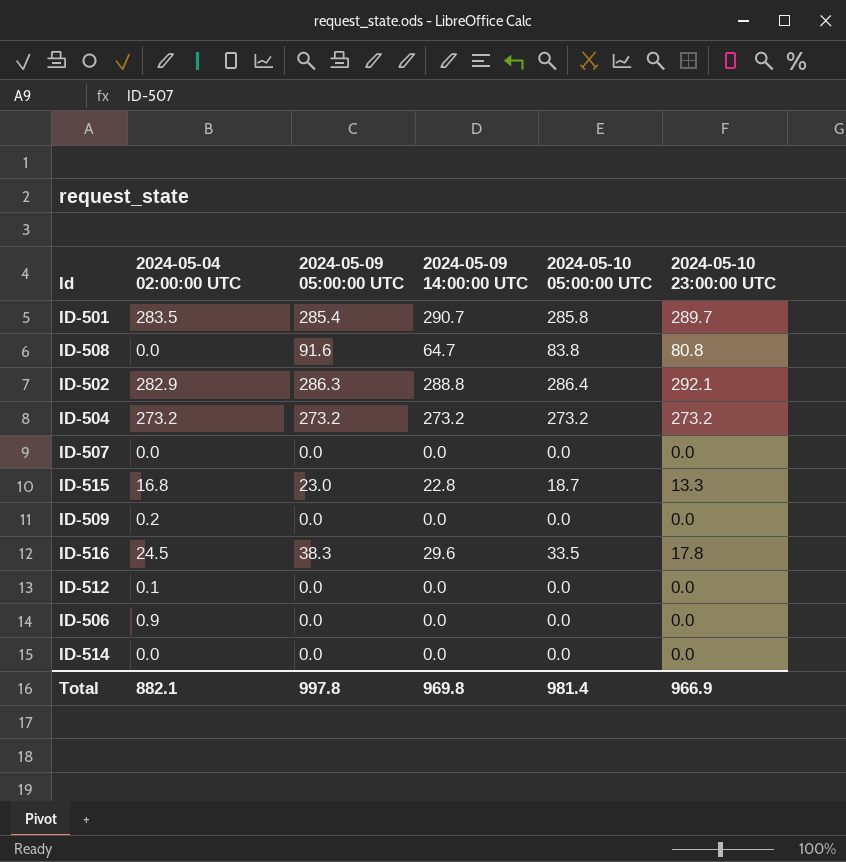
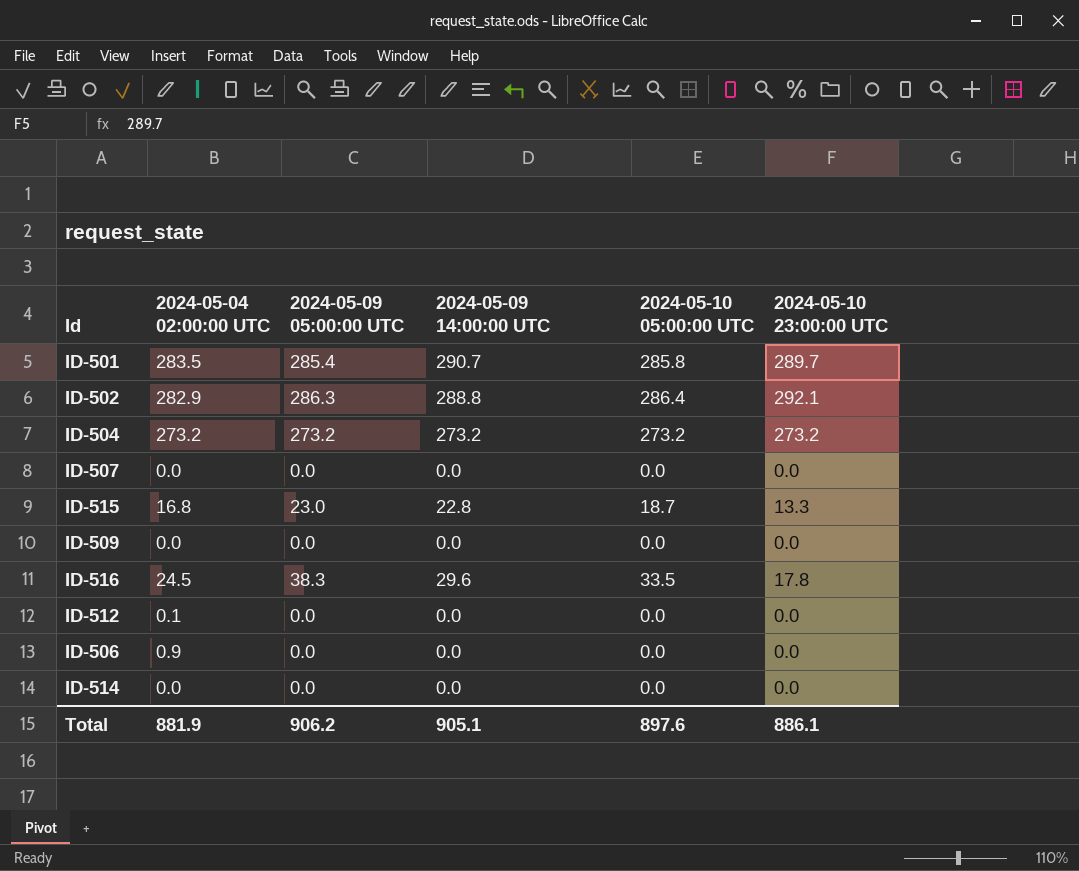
row ID-508: 0.0 | 91.6 | 64.7 | 83.8 | 80.8 -> none
ID-509 | 2024-05-04 02:00:00 UTC: 0.2 -> 0.0
Total | 2024-05-04 02:00:00 UTC: 882.1 -> 881.9
Total | 2024-05-09 05:00:00 UTC: 997.8 -> 906.2
Total | 2024-05-09 14:00:00 UTC: 969.8 -> 905.1
Total | 2024-05-10 05:00:00 UTC: 981.4 -> 897.6
Total | 2024-05-10 23:00:00 UTC: 966.9 -> 886.1

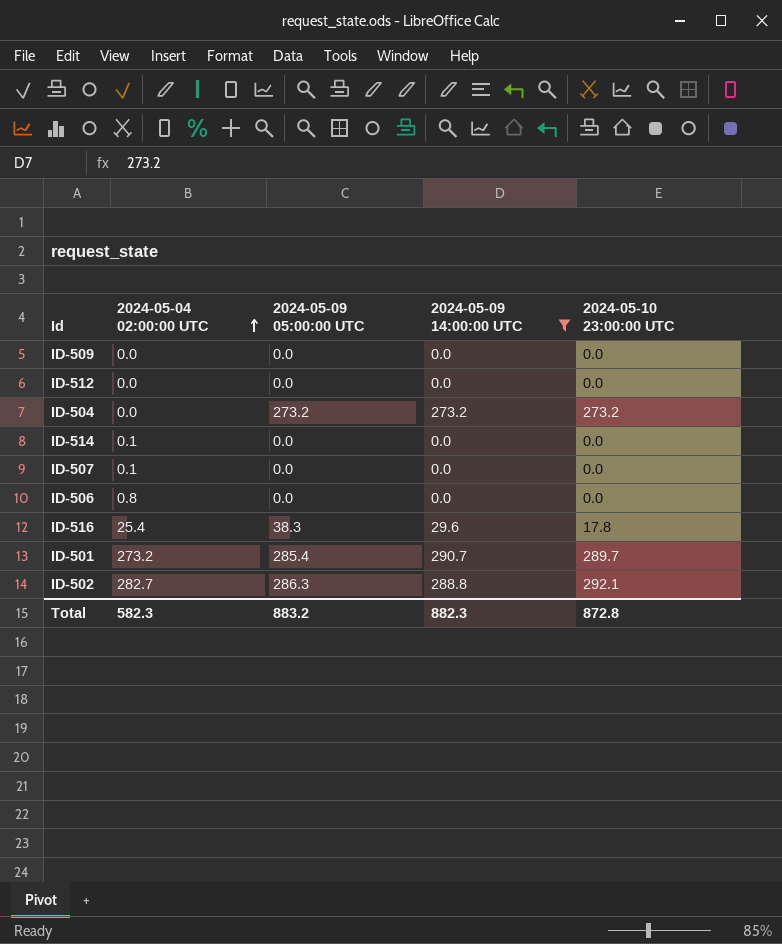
filter: none -> 2024-05-09 14:00:00 UTC != 22.8
row order: none -> 2024-05-04 02:00:00 UTC ascending
column 2024-05-10 05:00:00 UTC | position: 5 -> none
ID-512 | 2024-05-04 02:00:00 UTC: 0.1 -> 0.0
ID-504 | 2024-05-04 02:00:00 UTC: 273.2 -> 0.0
ID-514 | 2024-05-04 02:00:00 UTC: 0.0 -> 0.1
ID-507 | 2024-05-04 02:00:00 UTC: 0.0 -> 0.1
ID-506 | 2024-05-04 02:00:00 UTC: 0.9 -> 0.8
ID-516 | 2024-05-04 02:00:00 UTC: 24.5 -> 25.4
ID-501 | 2024-05-04 02:00:00 UTC: 283.5 -> 273.2
ID-502 | 2024-05-04 02:00:00 UTC: 282.9 -> 282.7
Total | 2024-05-04 02:00:00 UTC: 881.9 -> 582.3
Total | 2024-05-09 05:00:00 UTC: 906.2 -> 883.2
Total | 2024-05-09 14:00:00 UTC: 905.1 -> 882.3
Total | 2024-05-10 23:00:00 UTC: 886.1 -> 872.8

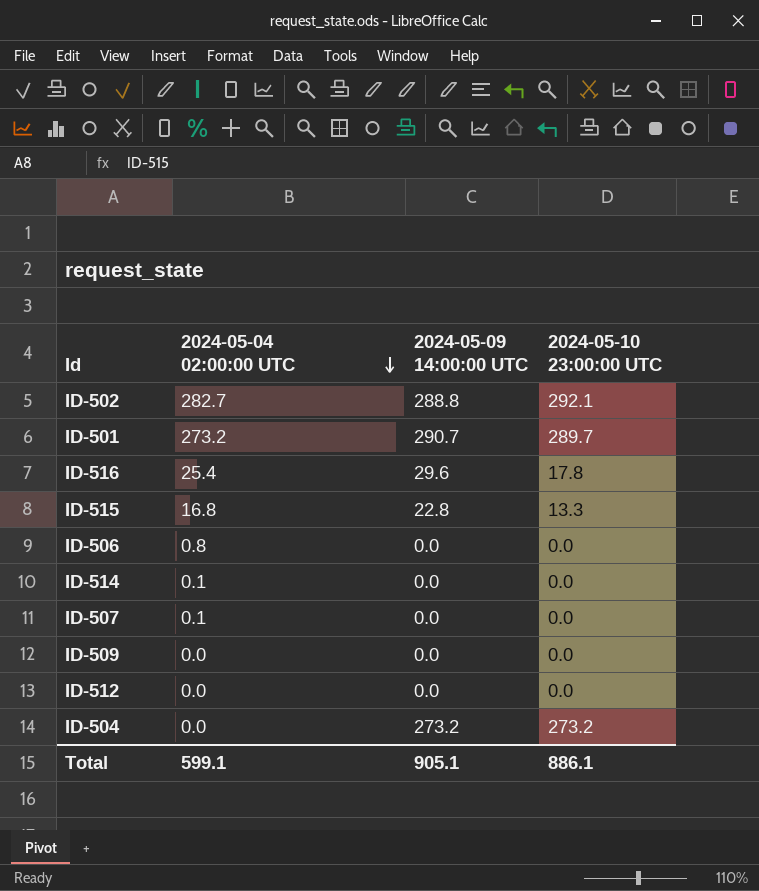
filter: 2024-05-09 14:00:00 UTC != 22.8 -> none
row order: 2024-05-04 02:00:00 UTC ascending -> 2024-05-04 02:00:00 UTC descending
column 2024-05-09 05:00:00 UTC | position: 3 -> none
Total | 2024-05-04 02:00:00 UTC: 582.3 -> 599.1
Total | 2024-05-09 14:00:00 UTC: 882.3 -> 905.1
Total | 2024-05-10 23:00:00 UTC: 872.8 -> 886.1

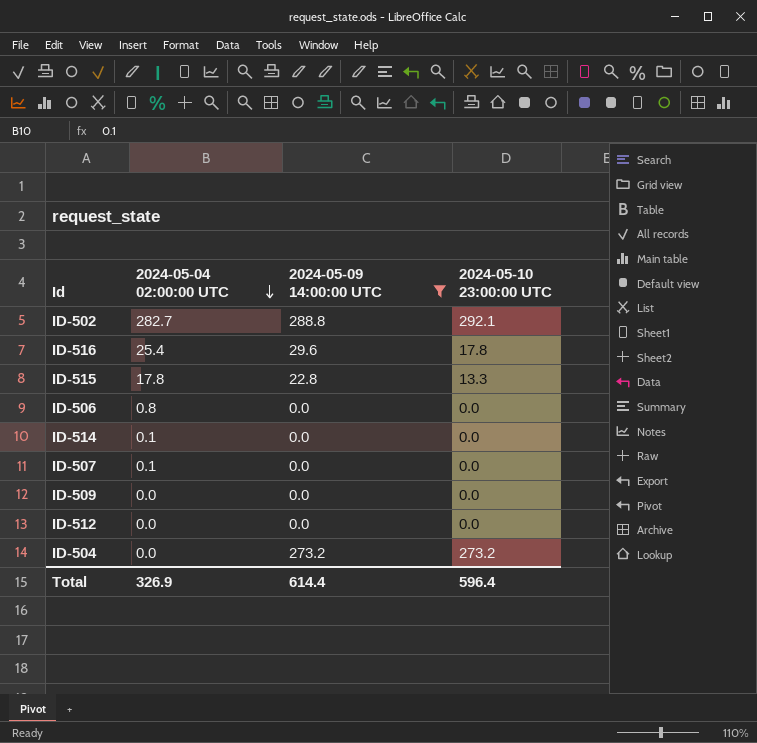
filter: none -> 2024-05-09 14:00:00 UTC != 290.7
ID-515 | 2024-05-04 02:00:00 UTC: 16.8 -> 17.8
Total | 2024-05-04 02:00:00 UTC: 599.1 -> 326.9
Total | 2024-05-09 14:00:00 UTC: 905.1 -> 614.4
Total | 2024-05-10 23:00:00 UTC: 886.1 -> 596.4

